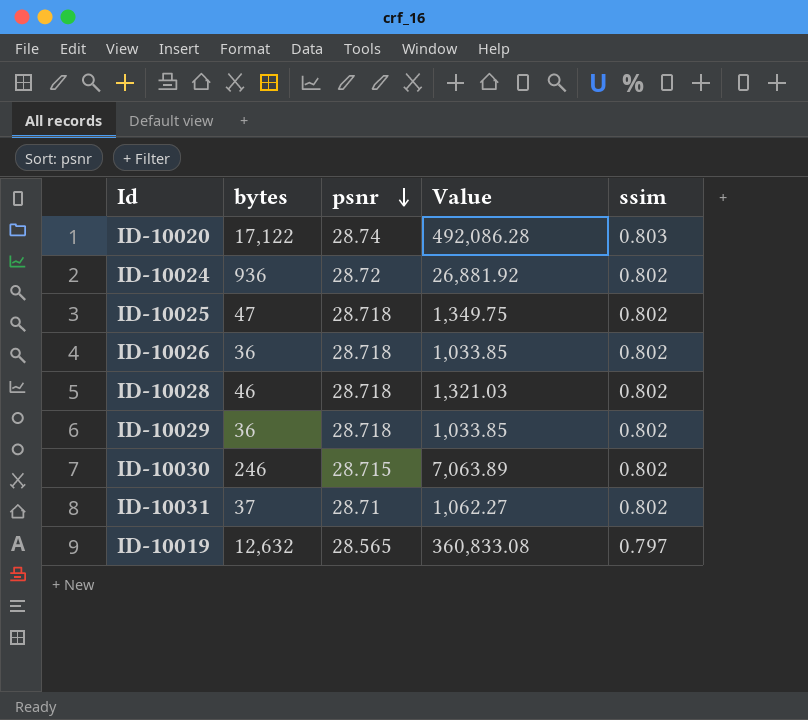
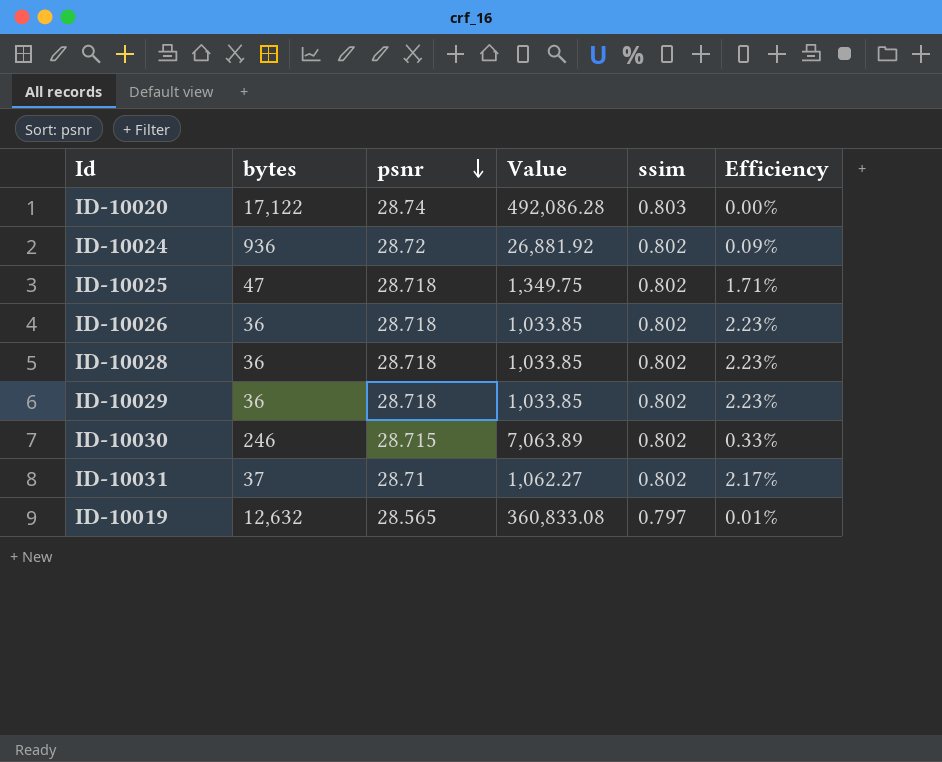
column Efficiency | formula: none -> [ssim] / [bytes]
ID-10028 | bytes: 46 -> 36
ID-10028 | Value: 1,321.03 -> 1,033.85

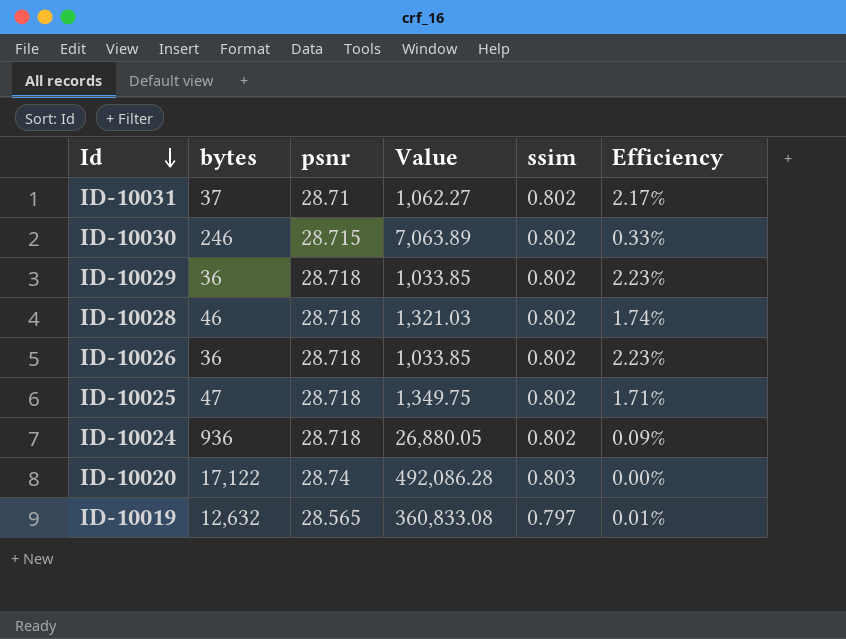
row order: psnr descending -> Id descending
ID-10028 | bytes: 36 -> 46
ID-10028 | Value: 1,033.85 -> 1,321.03
ID-10028 | Efficiency: 2.23% -> 1.74%
ID-10024 | psnr: 28.72 -> 28.718
ID-10024 | Value: 26,881.92 -> 26,880.05

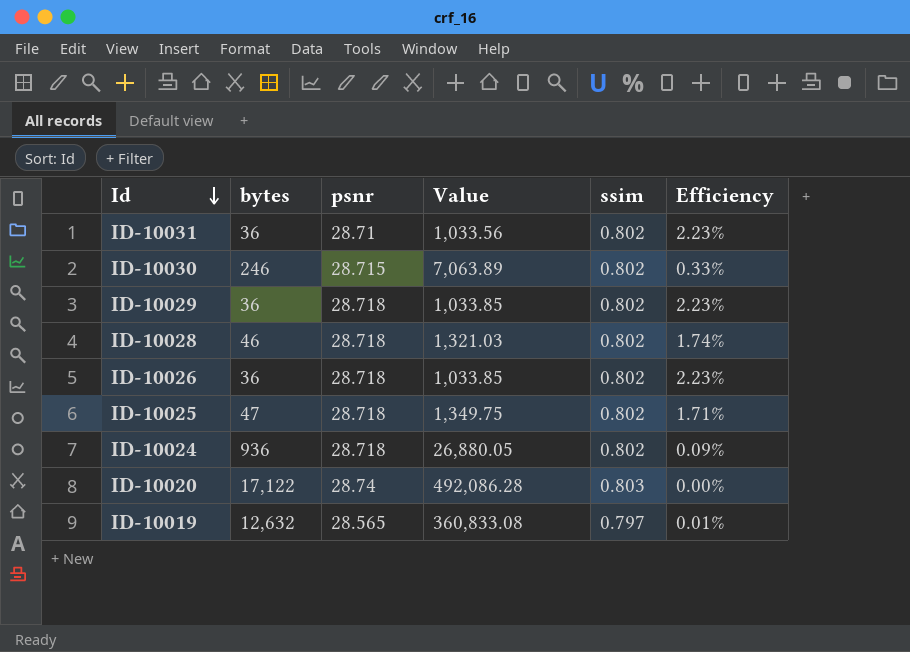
ID-10031 | bytes: 37 -> 36
ID-10031 | Value: 1,062.27 -> 1,033.56
ID-10031 | Efficiency: 2.17% -> 2.23%

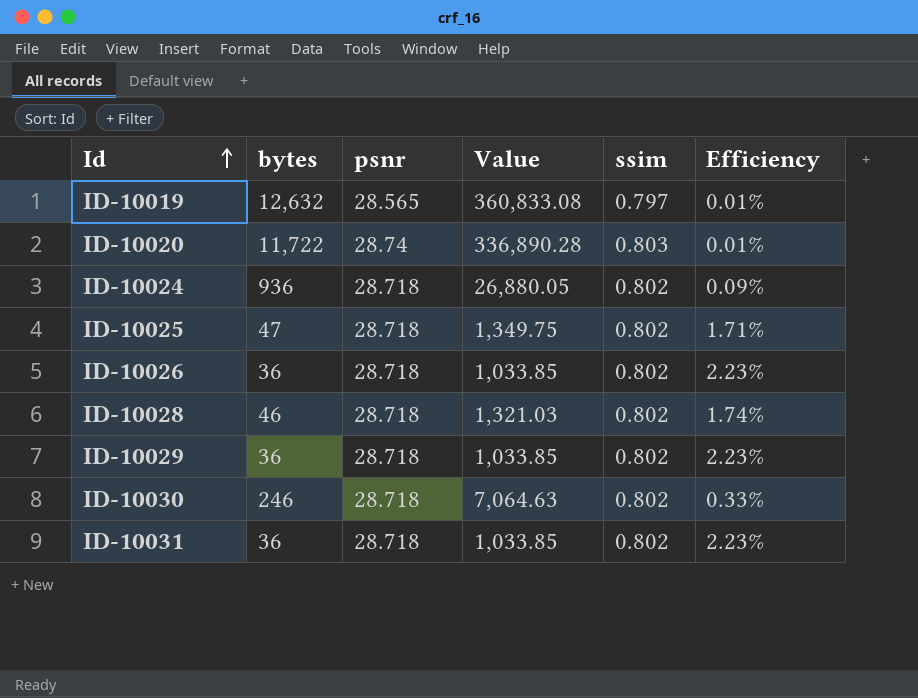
row order: Id descending -> Id ascending
ID-10020 | bytes: 17,122 -> 11,722
ID-10020 | Value: 492,086.28 -> 336,890.28
ID-10020 | Efficiency: 0.00% -> 0.01%
ID-10030 | psnr: 28.715 -> 28.718
ID-10030 | Value: 7,063.89 -> 7,064.63
ID-10031 | psnr: 28.71 -> 28.718
ID-10031 | Value: 1,033.56 -> 1,033.85

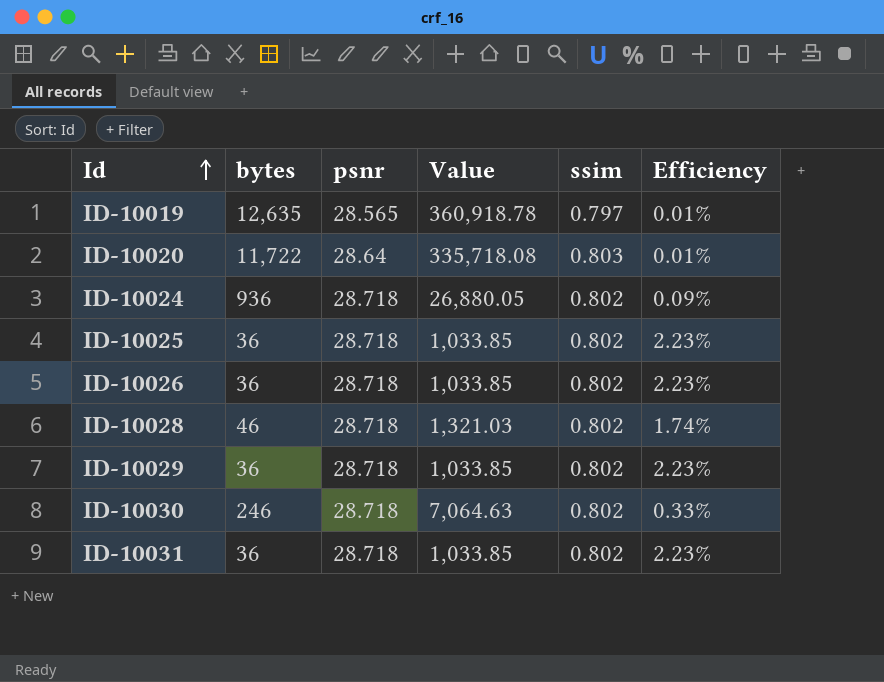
ID-10019 | bytes: 12,632 -> 12,635
ID-10019 | Value: 360,833.08 -> 360,918.78
ID-10020 | psnr: 28.74 -> 28.64
ID-10020 | Value: 336,890.28 -> 335,718.08
ID-10025 | bytes: 47 -> 36
ID-10025 | Value: 1,349.75 -> 1,033.85
ID-10025 | Efficiency: 1.71% -> 2.23%

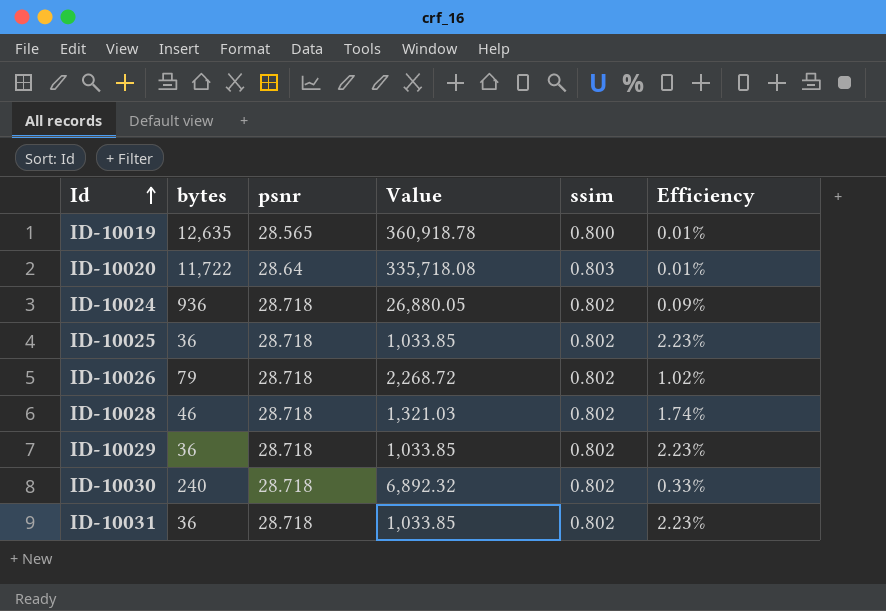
ID-10019 | ssim: 0.797 -> 0.800
ID-10026 | bytes: 36 -> 79
ID-10026 | Value: 1,033.85 -> 2,268.72
ID-10026 | Efficiency: 2.23% -> 1.02%
ID-10030 | bytes: 246 -> 240
ID-10030 | Value: 7,064.63 -> 6,892.32

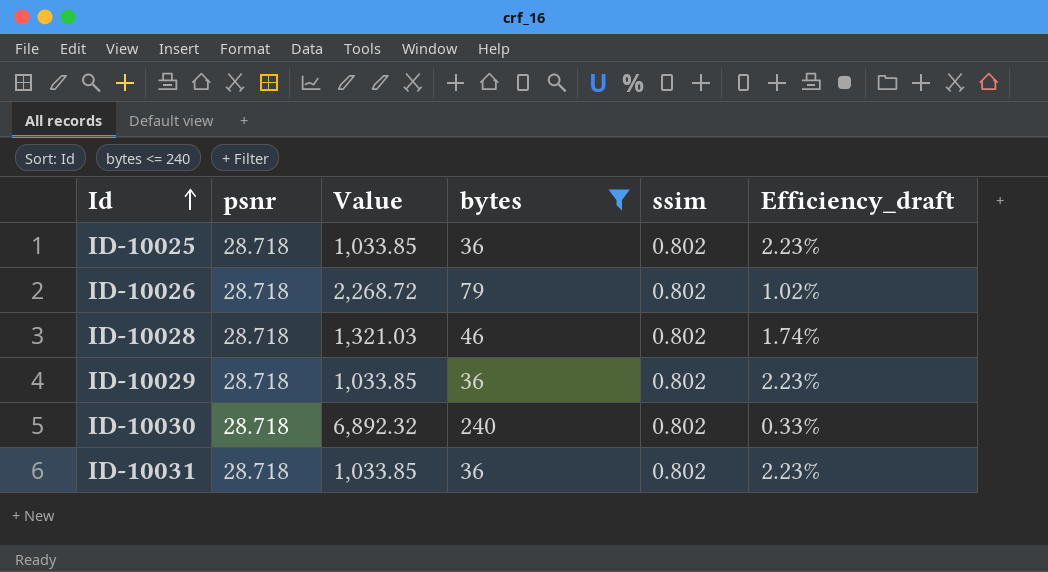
filter: none -> bytes <= 240
column bytes | position: 2 -> 4
column name: Efficiency -> Efficiency_draft

